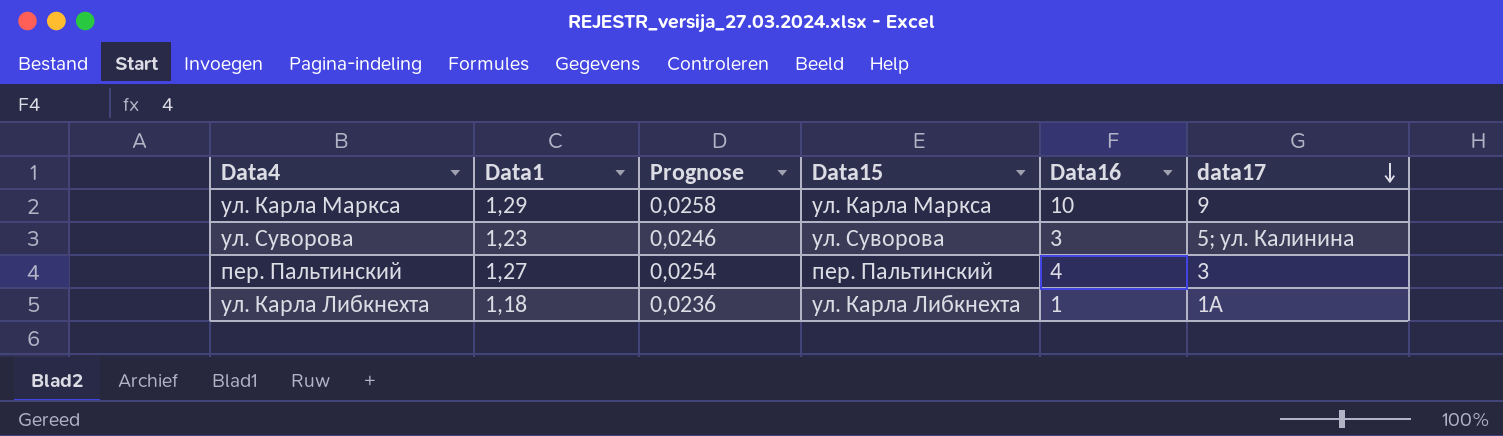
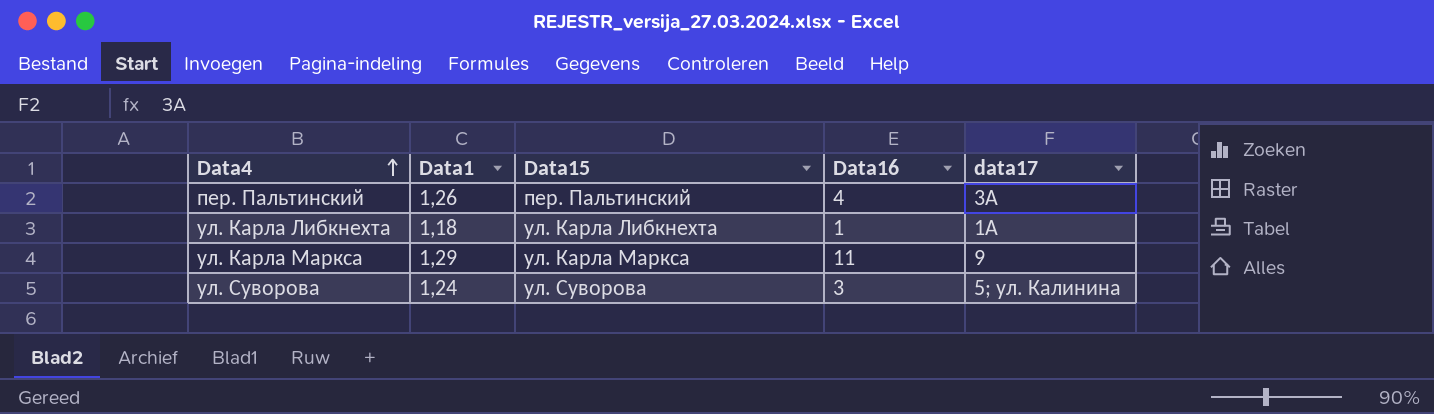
row order: data17 descending -> Data4 ascending
column Prognose | formula: [Data1] * 0,02 -> none
пер. Пальтинский | Data1: 1,27 -> 1,26
пер. Пальтинский | data17: 3 -> 3А
ул. Карла Маркса | Data16: 10 -> 11
ул. Суворова | Data1: 1,23 -> 1,24

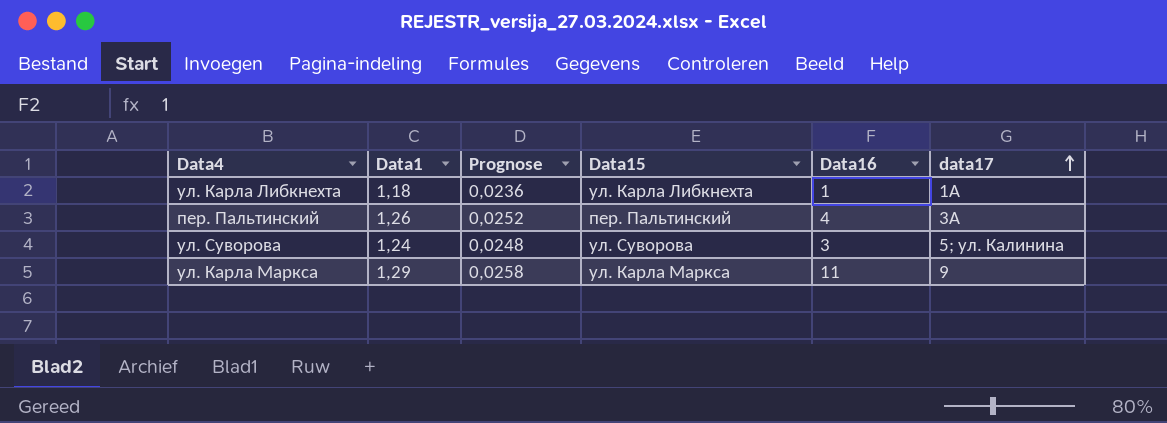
row order: Data4 ascending -> data17 ascending
column Prognose | formula: none -> [Data1] * 0,02

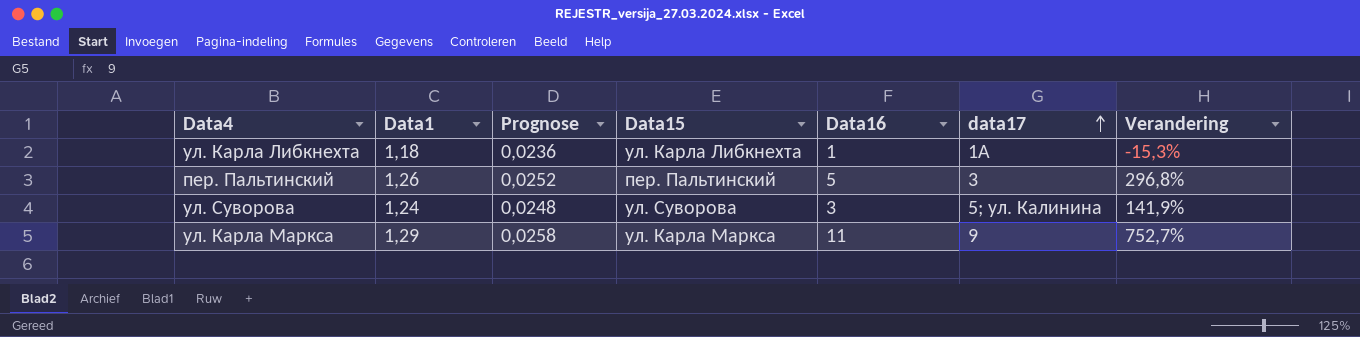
column Verandering | formula: none -> ([Data16] - [Data1]) / [Data1]
пер. Пальтинский | Data16: 4 -> 5
пер. Пальтинский | data17: 3А -> 3

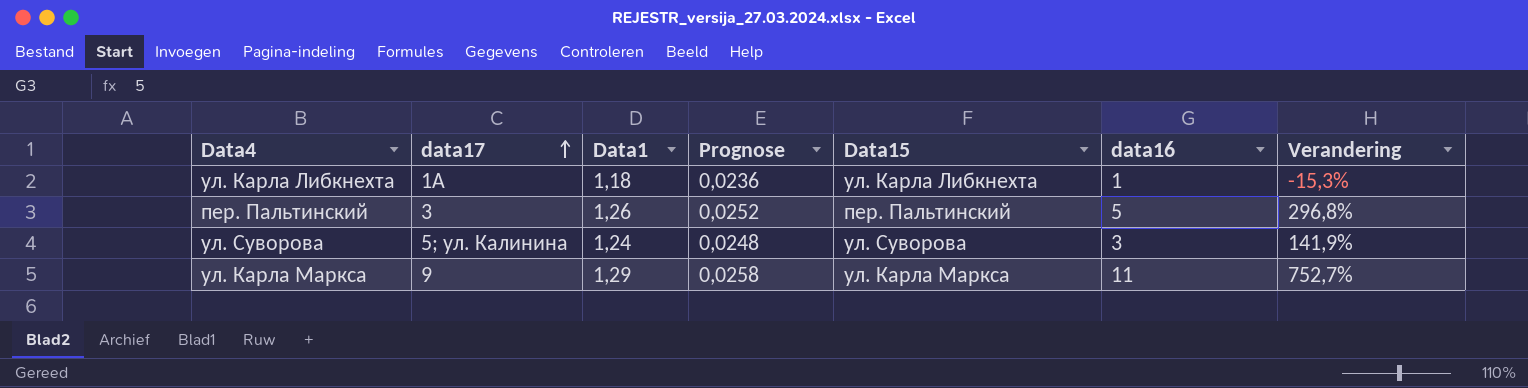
column data17 | position: 6 -> 2
column name: Data16 -> data16

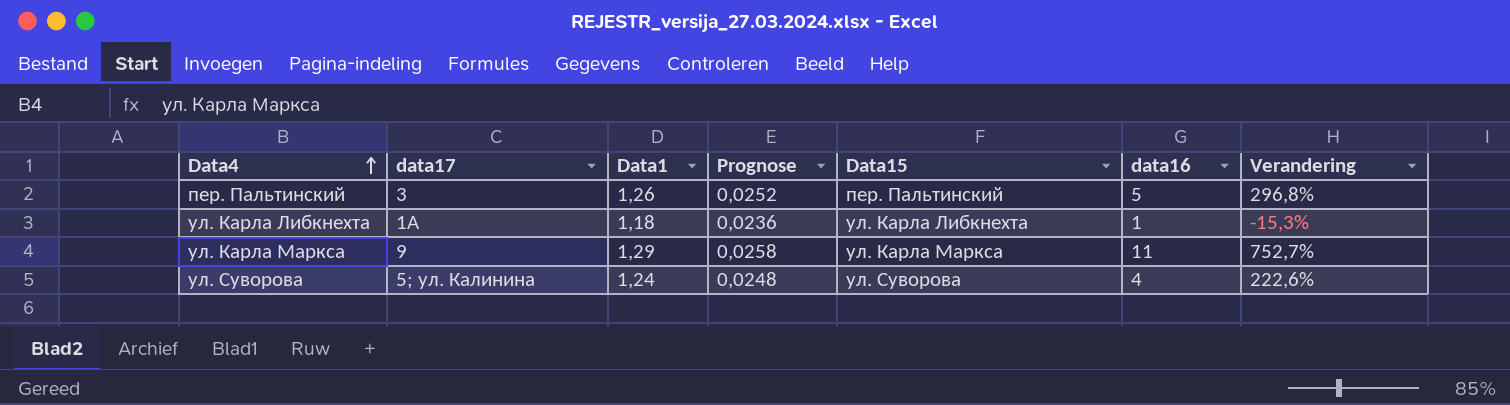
row order: data17 ascending -> Data4 ascending
ул. Суворова | data16: 3 -> 4
ул. Суворова | Verandering: 141,9% -> 222,6%

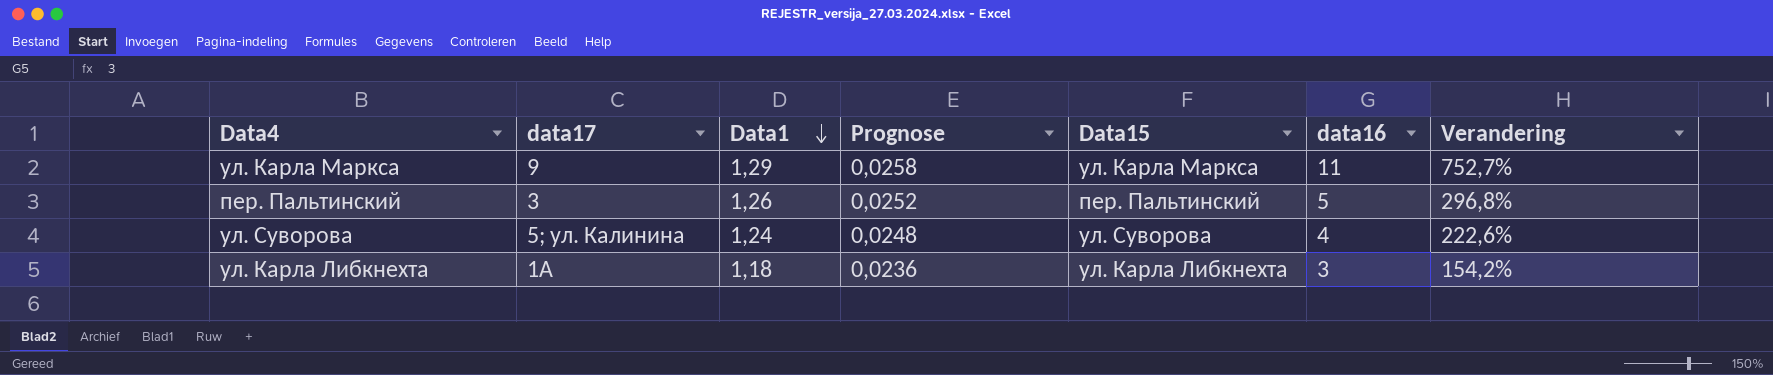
row order: Data4 ascending -> Data1 descending
ул. Карла Либкнехта | data16: 1 -> 3
ул. Карла Либкнехта | Verandering: -15,3% -> 154,2%

